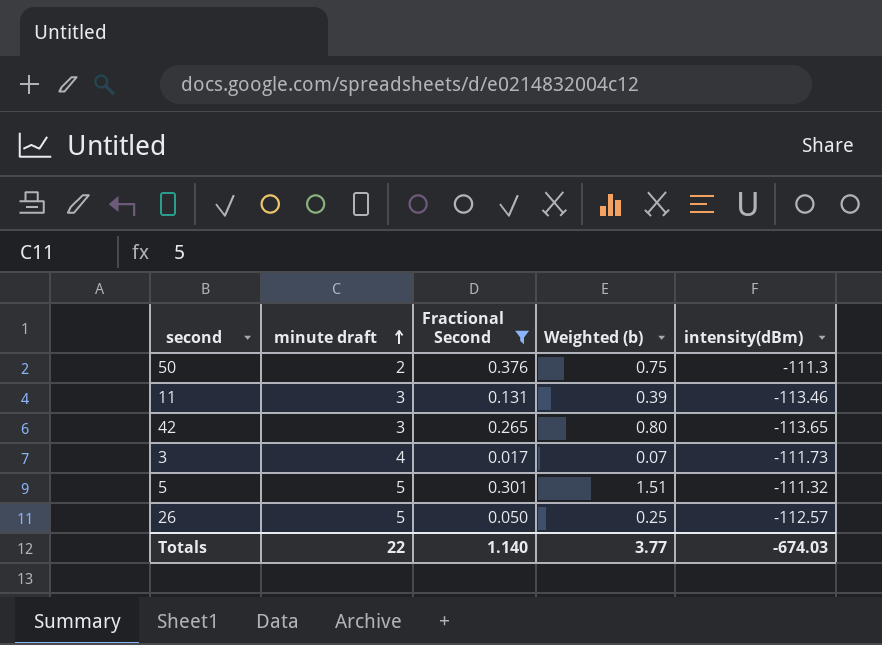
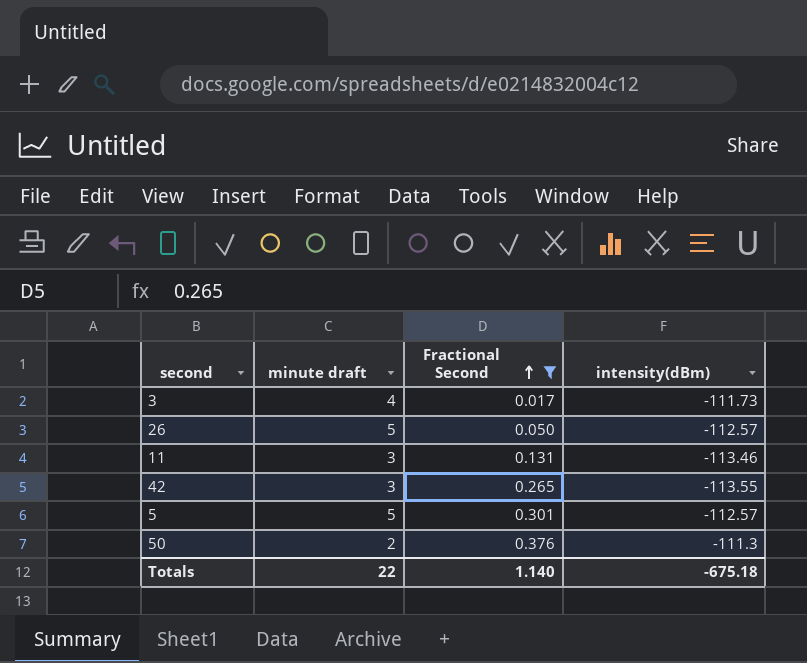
row order: minute draft ascending -> Fractional Second ascending
column Weighted (b) | formula: [minute draft] * [Fractional Second] -> none
42 | intensity(dBm): -113.65 -> -113.55
5 | intensity(dBm): -111.32 -> -112.57
Totals | intensity(dBm): -674.03 -> -675.18

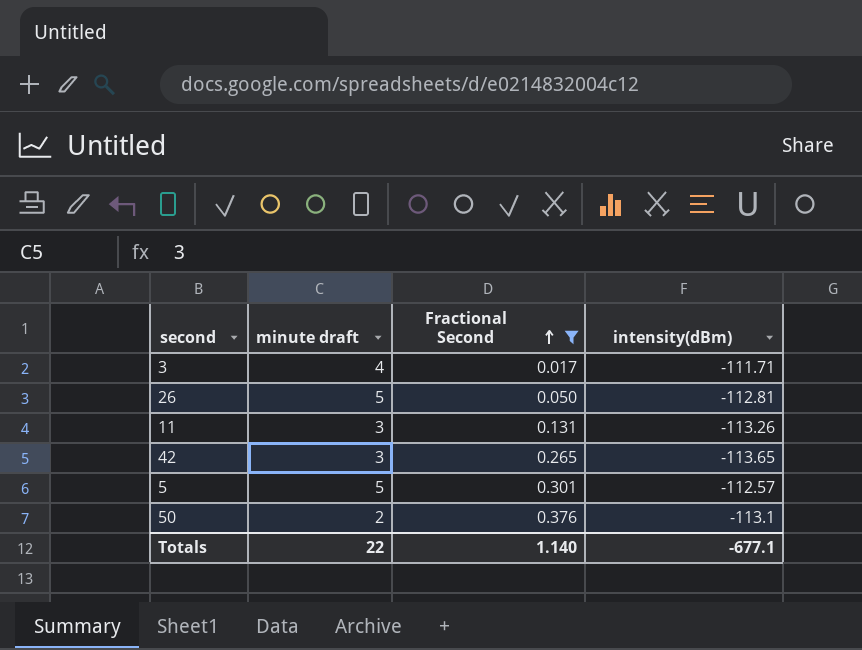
3 | intensity(dBm): -111.73 -> -111.71
26 | intensity(dBm): -112.57 -> -112.81
11 | intensity(dBm): -113.46 -> -113.26
42 | intensity(dBm): -113.55 -> -113.65
50 | intensity(dBm): -111.3 -> -113.1
Totals | intensity(dBm): -675.18 -> -677.1

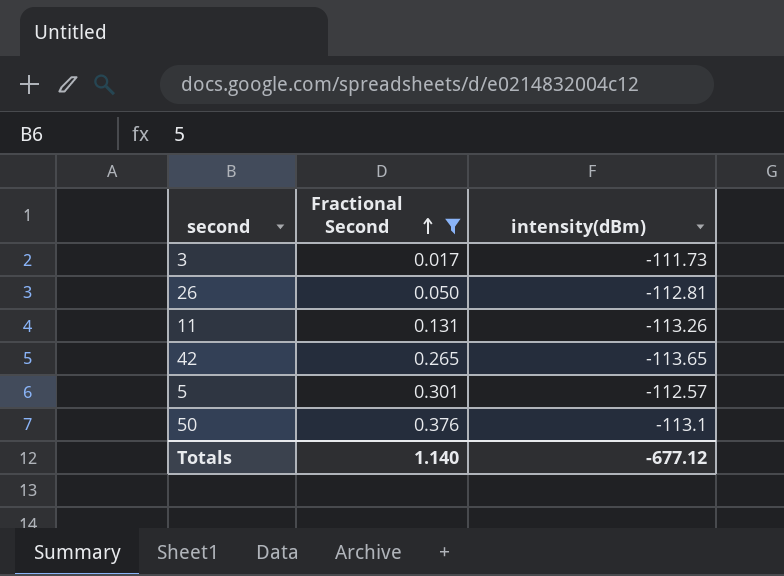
column minute draft | position: 2 -> none
3 | intensity(dBm): -111.71 -> -111.73
Totals | intensity(dBm): -677.1 -> -677.12

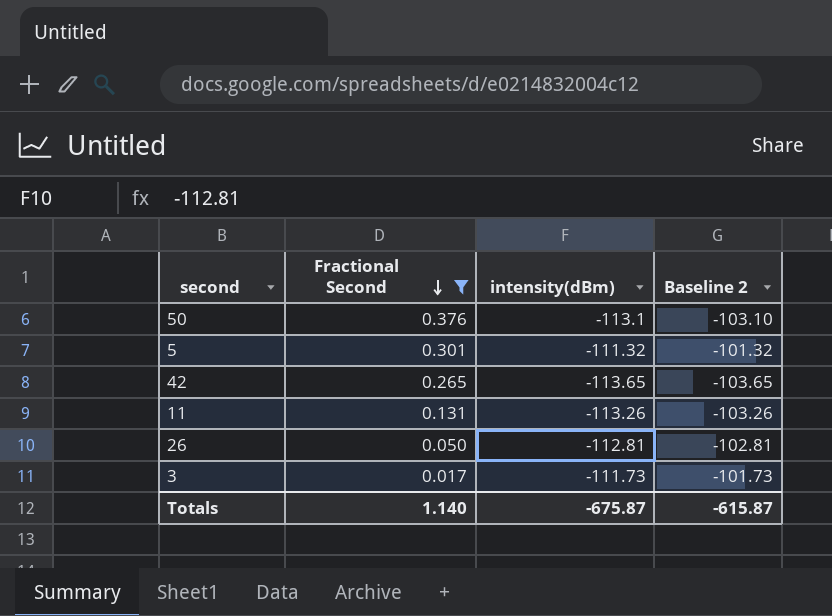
row order: Fractional Second ascending -> Fractional Second descending
column Baseline 2 | formula: none -> [intensity(dBm)] + 10
5 | intensity(dBm): -112.57 -> -111.32
Totals | intensity(dBm): -677.12 -> -675.87

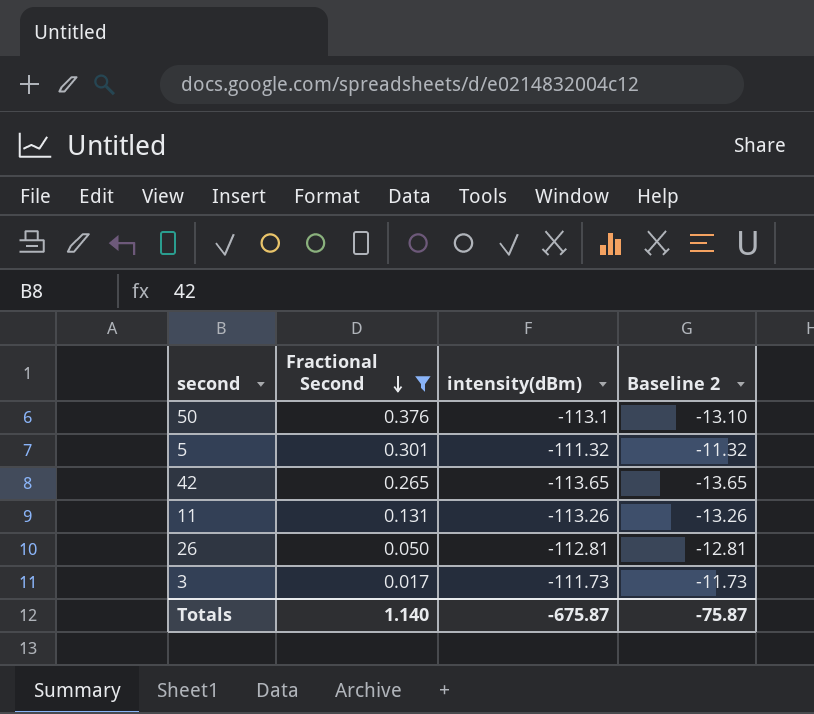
column Baseline 2 | formula: [intensity(dBm)] + 10 -> [intensity(dBm)] + 100
Totals | Baseline 2: -615.87 -> -75.87

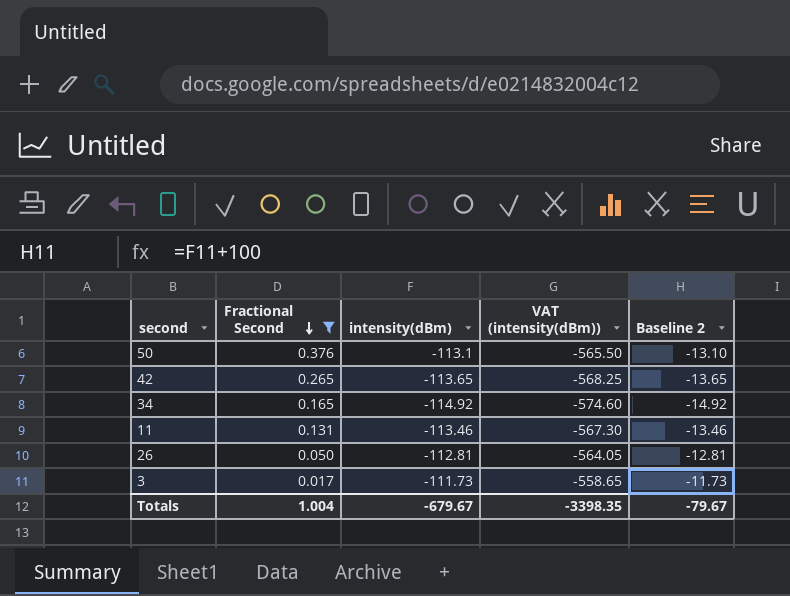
column VAT (intensity(dBm)) | formula: none -> [intensity(dBm)] * 5
row 5: 0.301 | -111.32 | -11.32 -> none
row 34: none -> 0.165 | -114.92 | -574.60 | -14.92
11 | intensity(dBm): -113.26 -> -113.46
11 | Baseline 2: -13.26 -> -13.46
Totals | Fractional Second: 1.140 -> 1.004
Totals | intensity(dBm): -675.87 -> -679.67
Totals | Baseline 2: -75.87 -> -79.67

